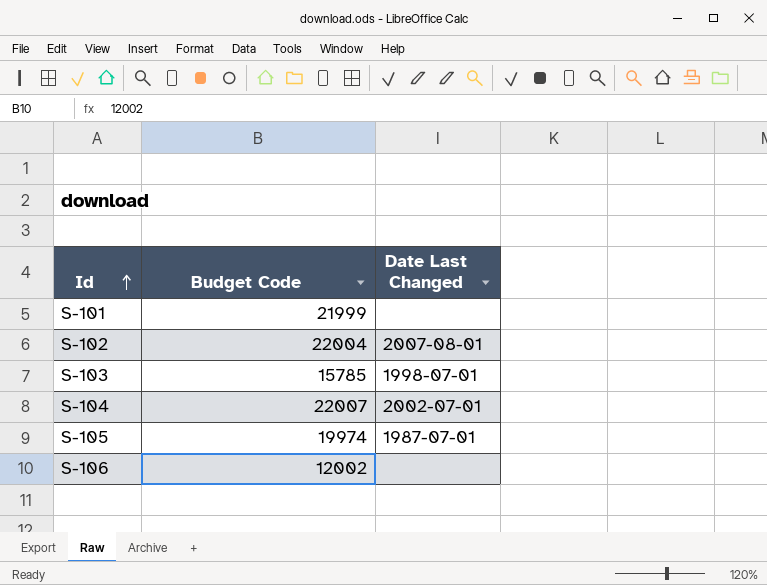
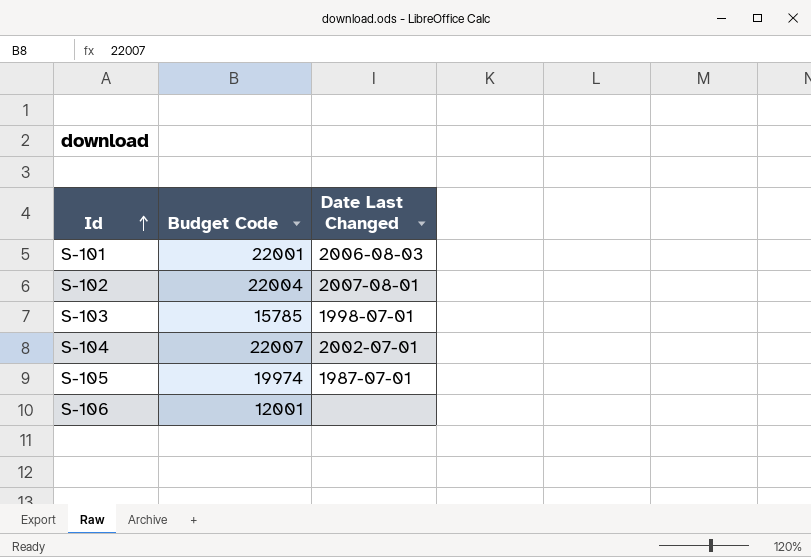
S-101 | Budget Code: 21999 -> 22001
S-101 | Date Last Changed: none -> 2006-08-03
S-106 | Budget Code: 12002 -> 12001

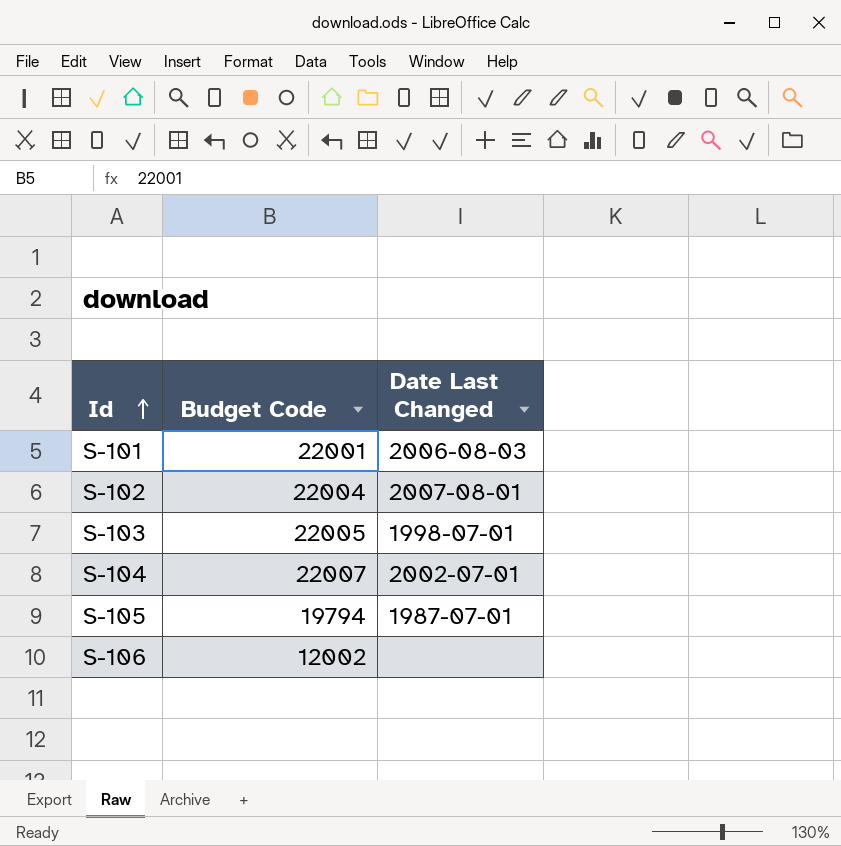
S-103 | Budget Code: 15785 -> 22005
S-105 | Budget Code: 19974 -> 19794
S-106 | Budget Code: 12001 -> 12002

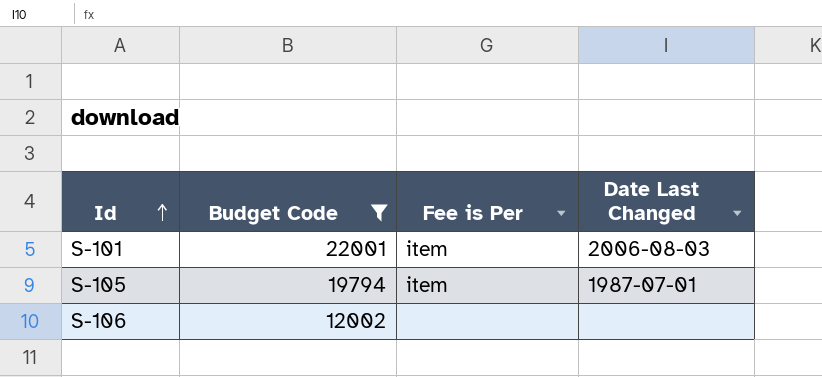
filter: none -> Budget Code <= 22001
column Fee is Per | position: none -> 3

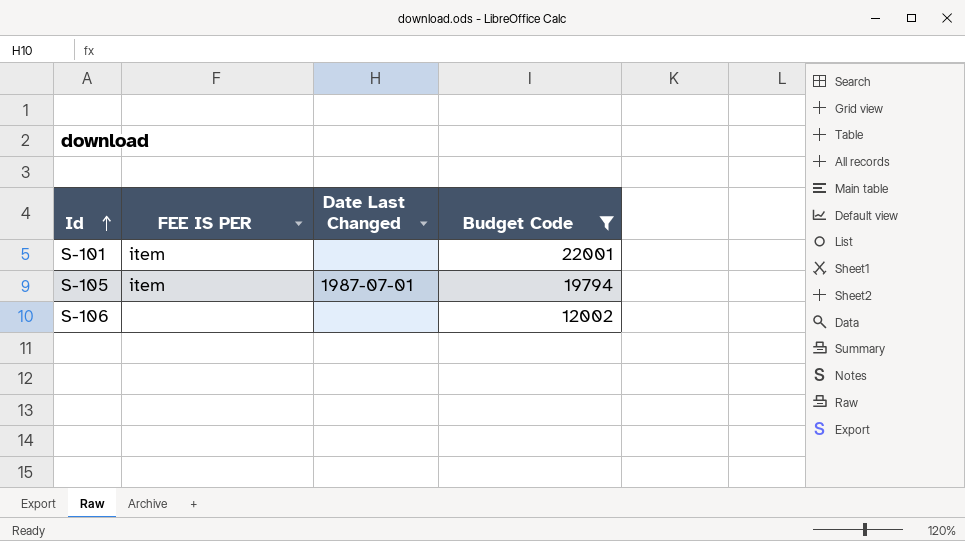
column name: Fee is Per -> FEE IS PER
column Budget Code | position: 2 -> 4
S-101 | Date Last Changed: 2006-08-03 -> none

